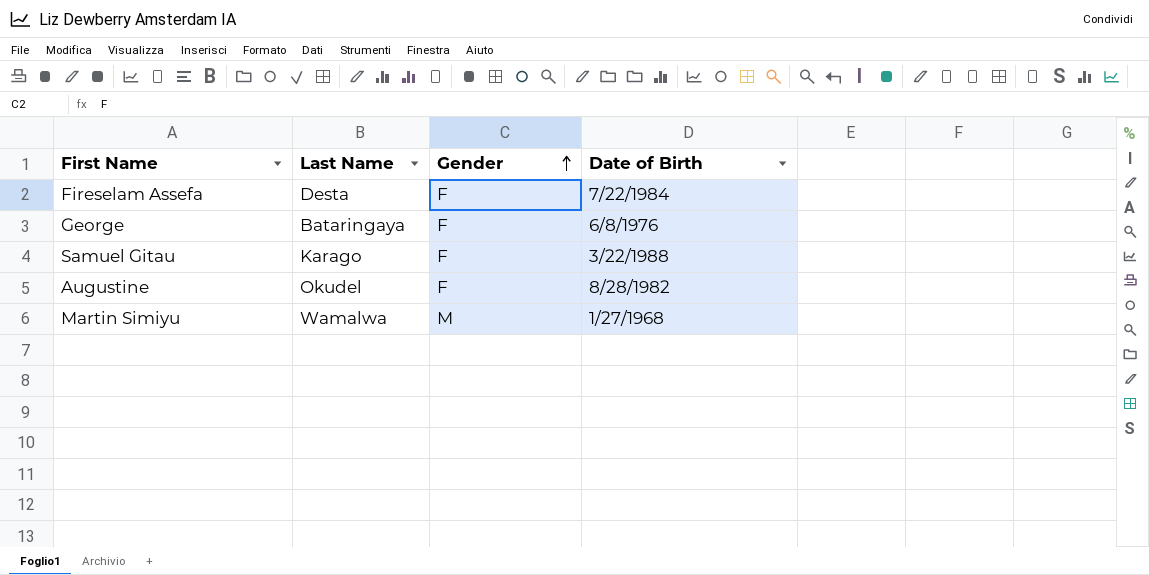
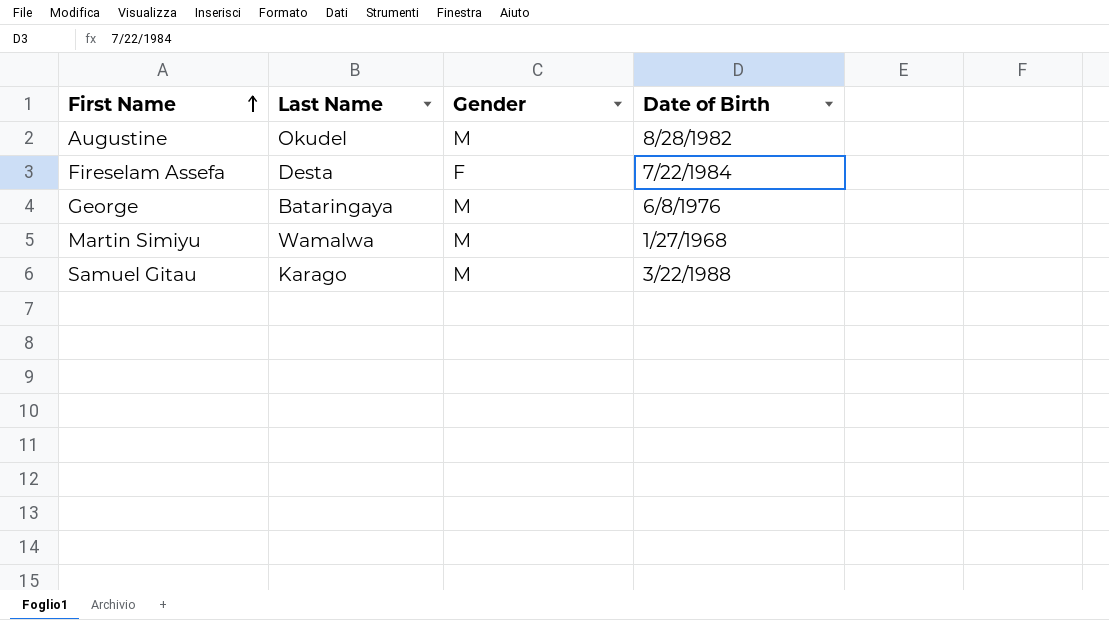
row order: Gender ascending -> First Name ascending
Augustine | Gender: F -> M
George | Gender: F -> M
Samuel Gitau | Gender: F -> M

